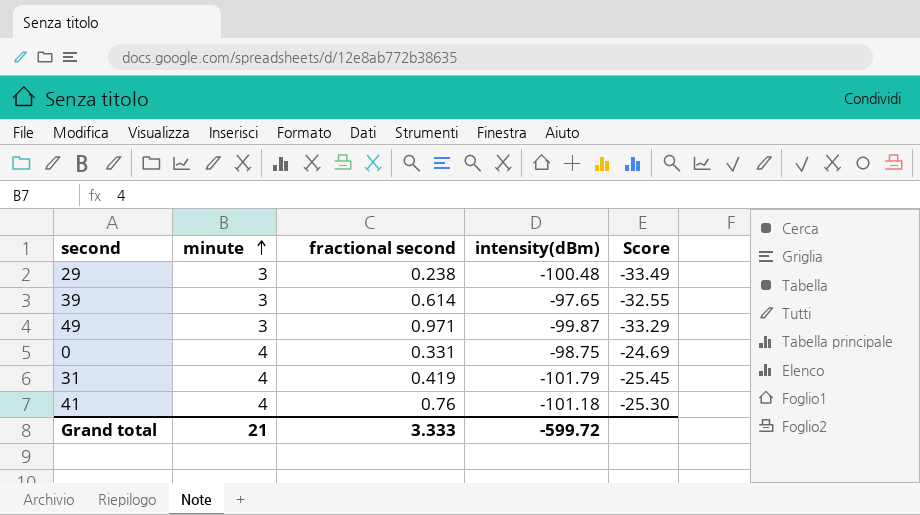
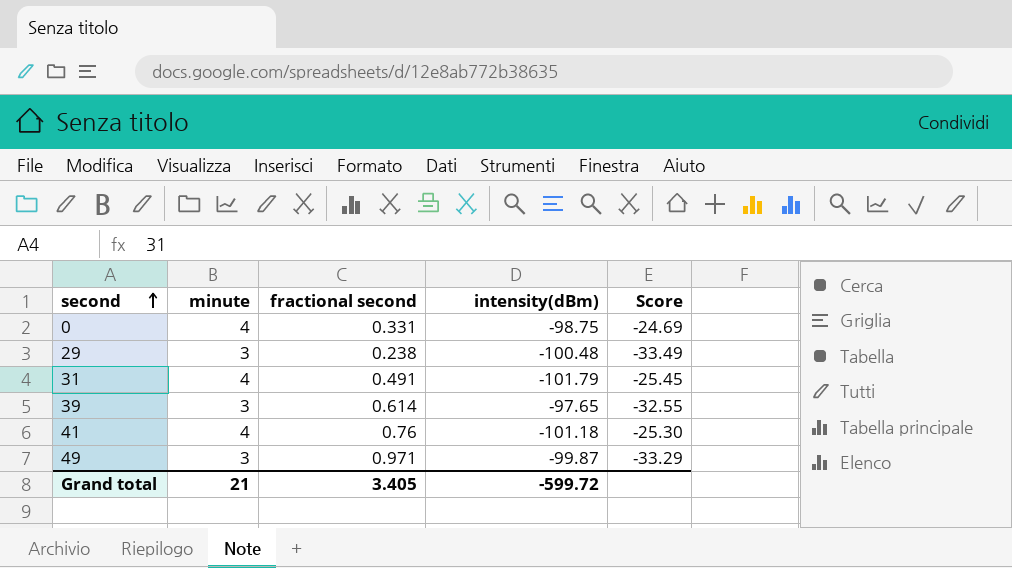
row order: minute ascending -> second ascending
31 | fractional second: 0.419 -> 0.491
Grand total | fractional second: 3.333 -> 3.405

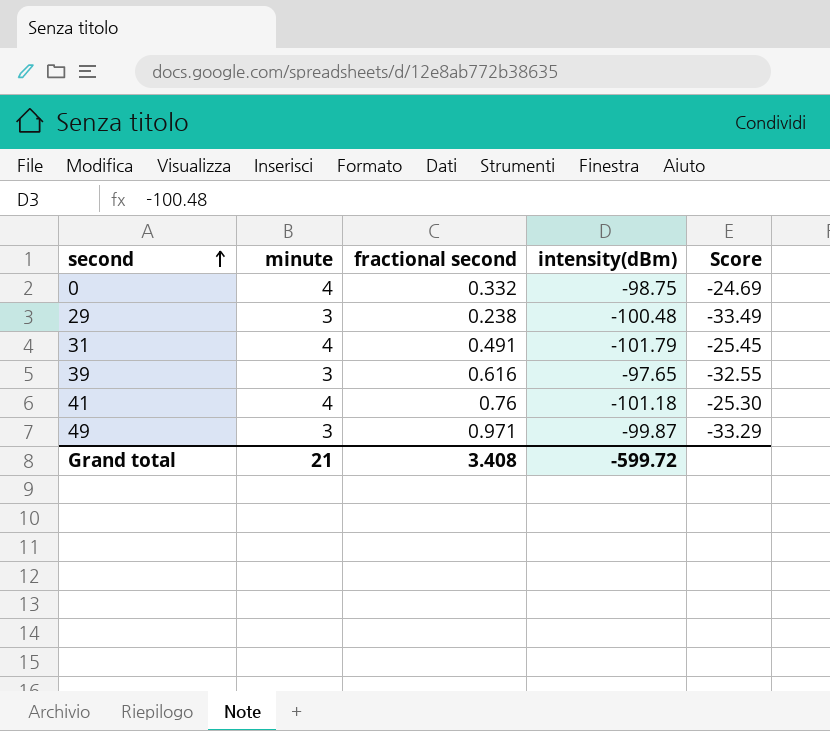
0 | fractional second: 0.331 -> 0.332
39 | fractional second: 0.614 -> 0.616
Grand total | fractional second: 3.405 -> 3.408

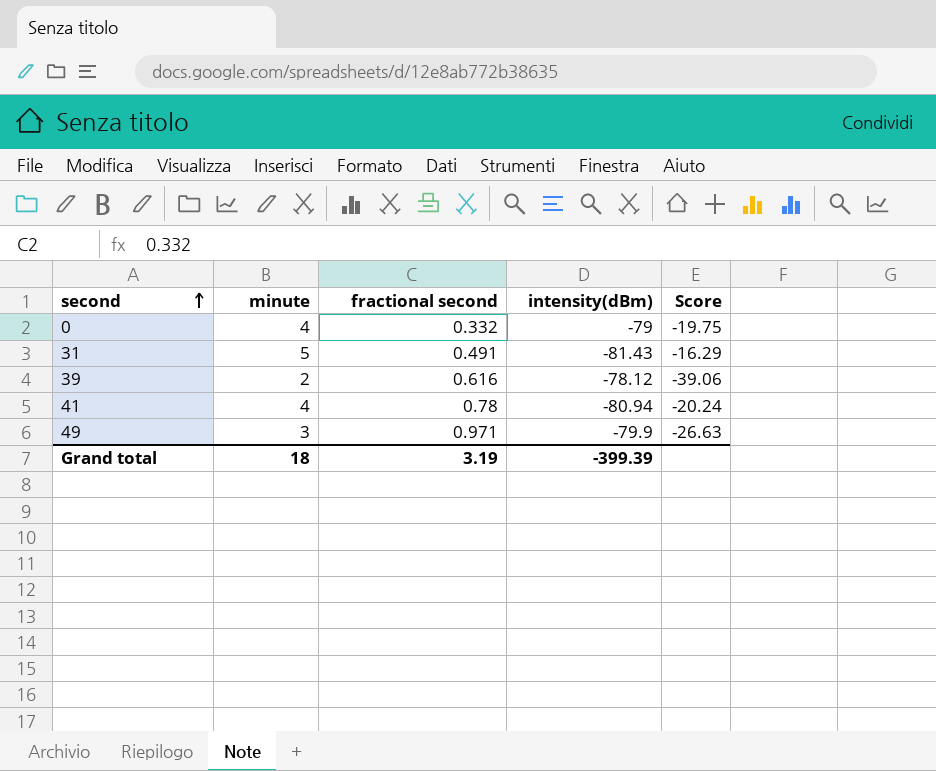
row 29: 3 | 0.238 | -100.48 | -33.49 -> none
0 | intensity(dBm): -98.75 -> -79
0 | Score: -24.69 -> -19.75
31 | minute: 4 -> 5
31 | intensity(dBm): -101.79 -> -81.43
31 | Score: -25.45 -> -16.29
39 | minute: 3 -> 2
39 | intensity(dBm): -97.65 -> -78.12
39 | Score: -32.55 -> -39.06
41 | fractional second: 0.76 -> 0.78
41 | intensity(dBm): -101.18 -> -80.94
41 | Score: -25.30 -> -20.24
49 | intensity(dBm): -99.87 -> -79.9
49 | Score: -33.29 -> -26.63
Grand total | minute: 21 -> 18
Grand total | fractional second: 3.408 -> 3.19
Grand total | intensity(dBm): -599.72 -> -399.39

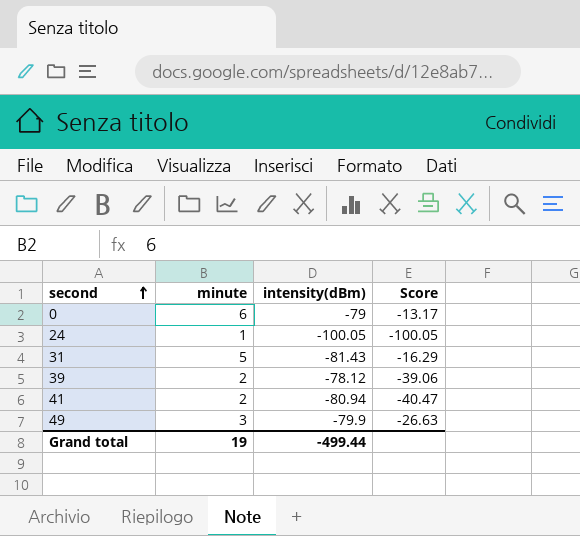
column fractional second | position: 3 -> none
0 | minute: 4 -> 6
0 | Score: -19.75 -> -13.17
row 24: none -> 1 | -100.05 | -100.05
41 | minute: 4 -> 2
41 | Score: -20.24 -> -40.47
Grand total | minute: 18 -> 19
Grand total | intensity(dBm): -399.39 -> -499.44

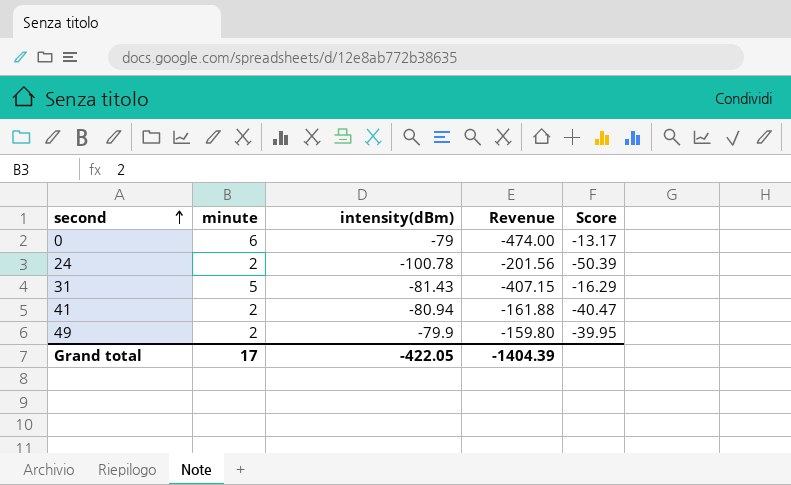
column Revenue | formula: none -> [minute] * [intensity(dBm)]
row 39: 2 | -78.12 | -39.06 -> none
24 | minute: 1 -> 2
24 | intensity(dBm): -100.05 -> -100.78
24 | Score: -100.05 -> -50.39
49 | minute: 3 -> 2
49 | Score: -26.63 -> -39.95
Grand total | minute: 19 -> 17
Grand total | intensity(dBm): -499.44 -> -422.05

